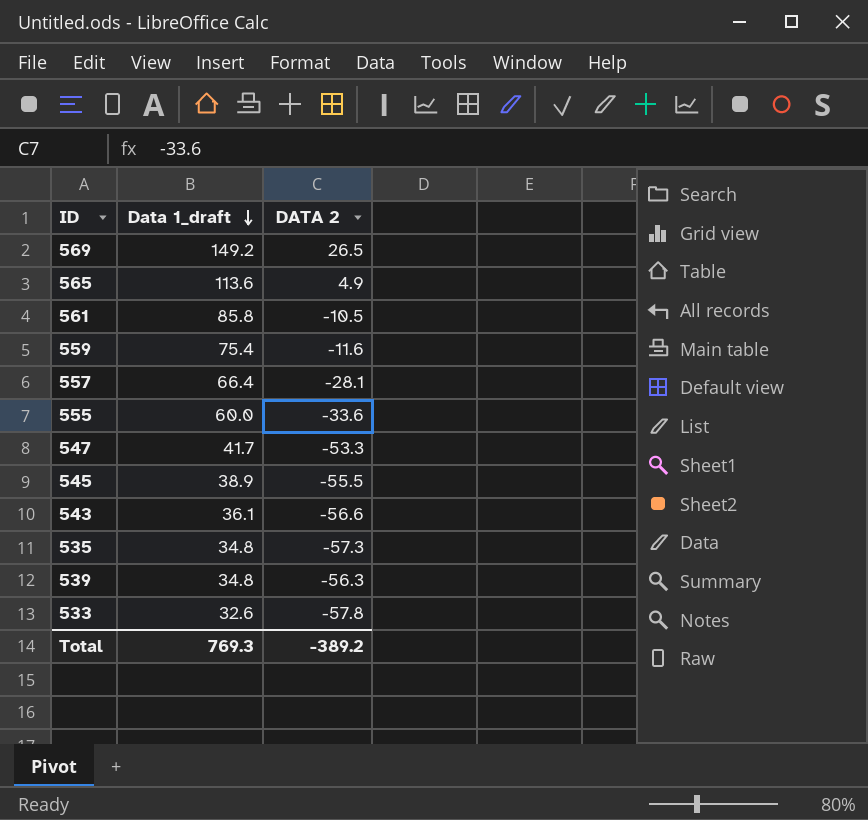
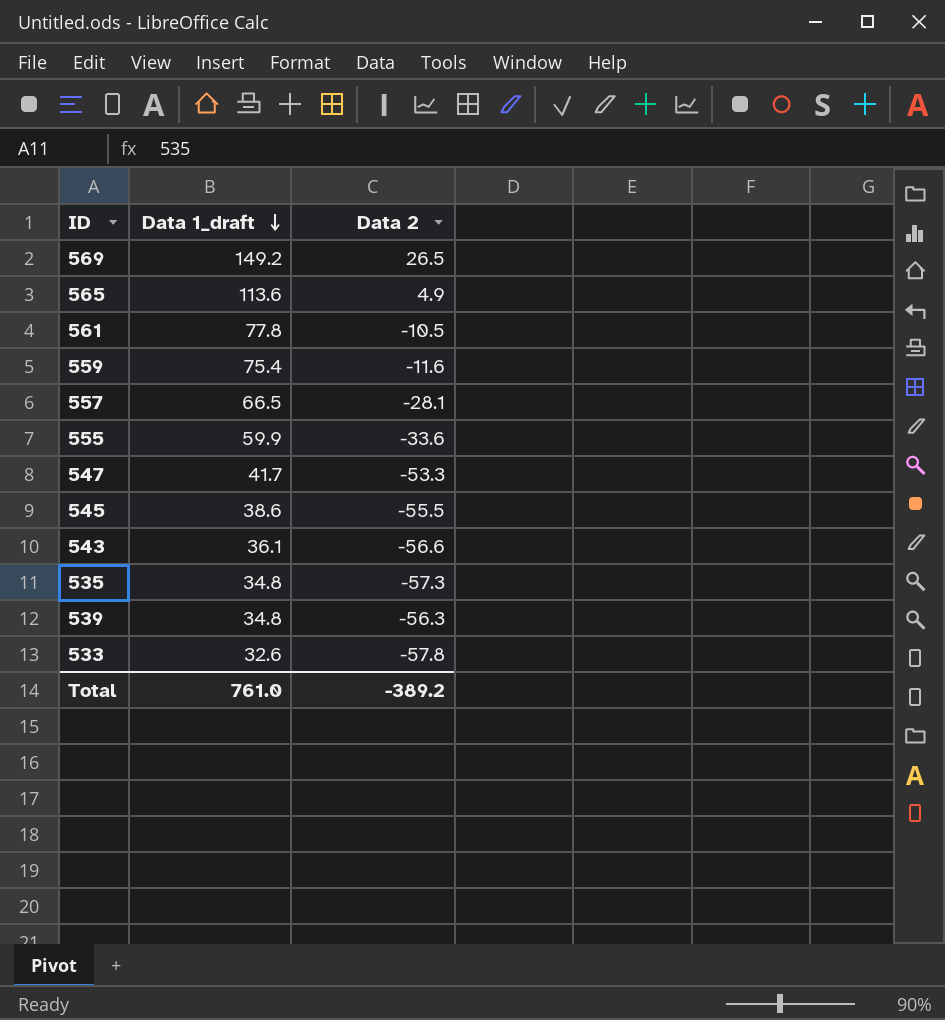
column name: DATA 2 -> Data 2
561 | Data 1_draft: 85.8 -> 77.8
557 | Data 1_draft: 66.4 -> 66.5
555 | Data 1_draft: 60.0 -> 59.9
545 | Data 1_draft: 38.9 -> 38.6
Total | Data 1_draft: 769.3 -> 761.0

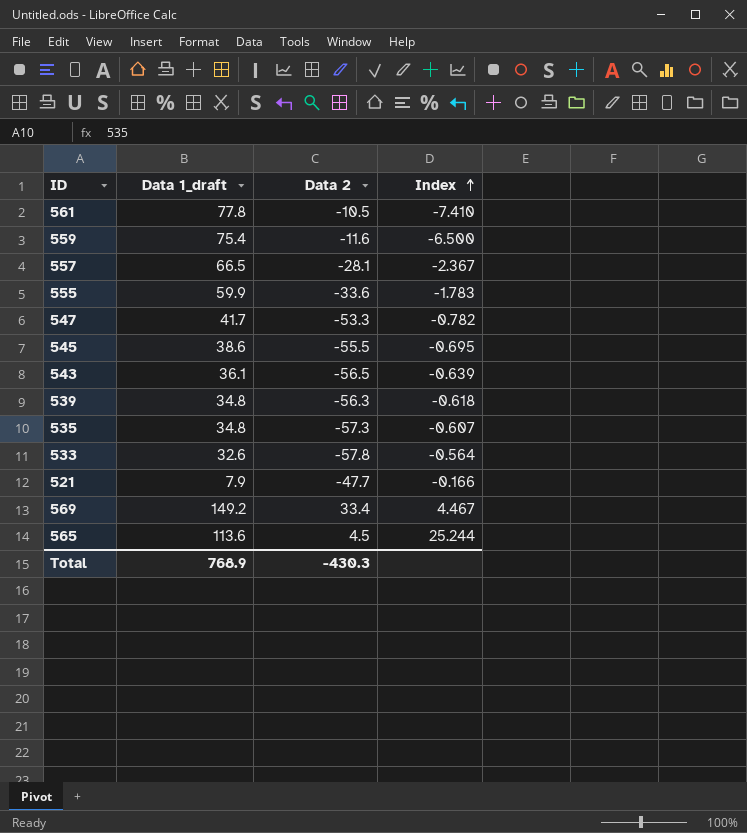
row order: Data 1_draft descending -> Index ascending
column Index | formula: none -> [Data 1_draft] / [Data 2]
543 | Data 2: -56.6 -> -56.5
row 521: none -> 7.9 | -47.7 | -0.166
569 | Data 2: 26.5 -> 33.4
565 | Data 2: 4.9 -> 4.5
Total | Data 1_draft: 761.0 -> 768.9
Total | Data 2: -389.2 -> -430.3

